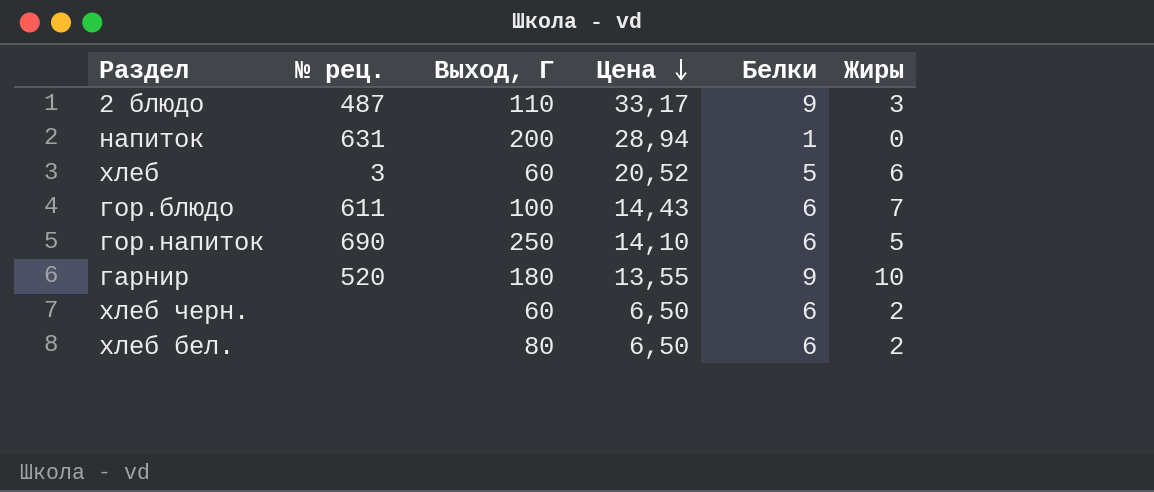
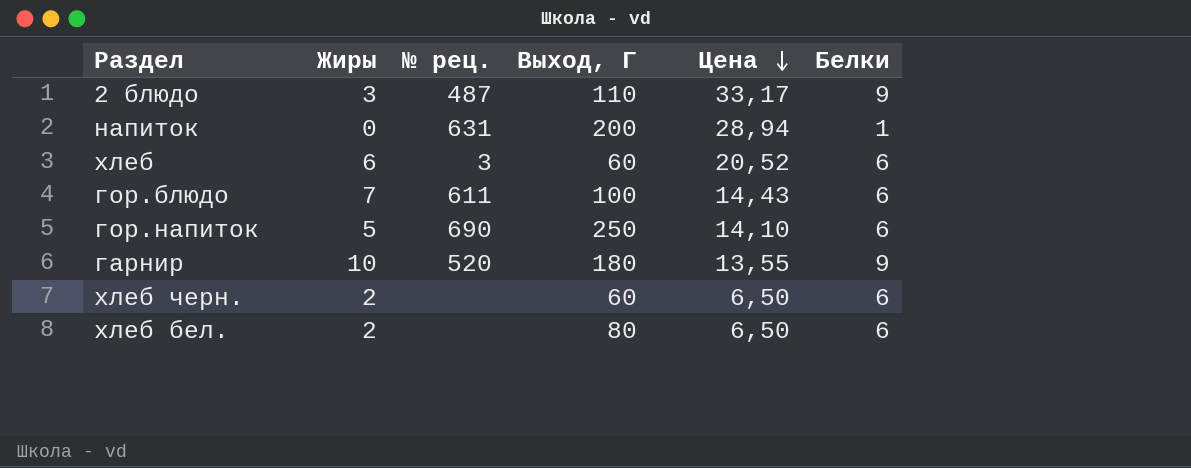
column Жиры | position: 6 -> 2
хлеб | Белки: 5 -> 6

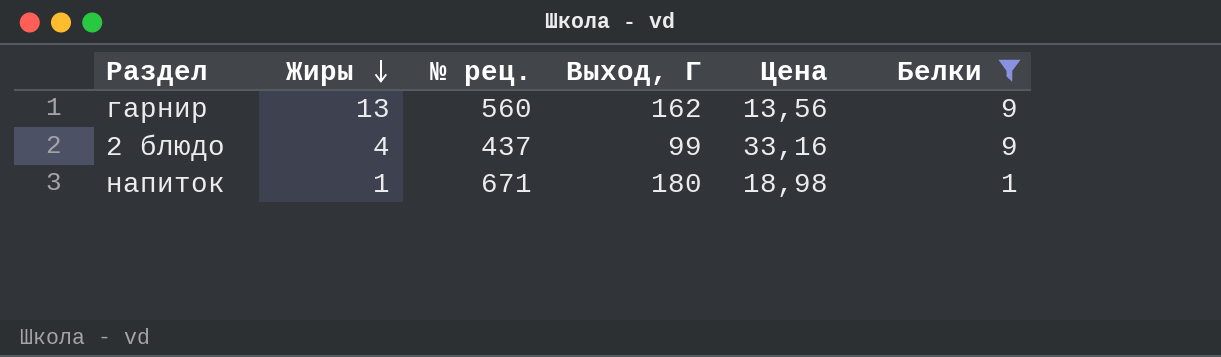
filter: none -> Белки != 6
row order: Цена descending -> Жиры descending
гарнир | Жиры: 10 -> 13
гарнир | № рец.: 520 -> 560
гарнир | Выход, Г: 180 -> 162
гарнир | Цена: 13,55 -> 13,56
2 блюдо | Жиры: 3 -> 4
2 блюдо | № рец.: 487 -> 437
2 блюдо | Выход, Г: 110 -> 99
2 блюдо | Цена: 33,17 -> 33,16
напиток | Жиры: 0 -> 1
напиток | № рец.: 631 -> 671
напиток | Выход, Г: 200 -> 180
напиток | Цена: 28,94 -> 18,98

